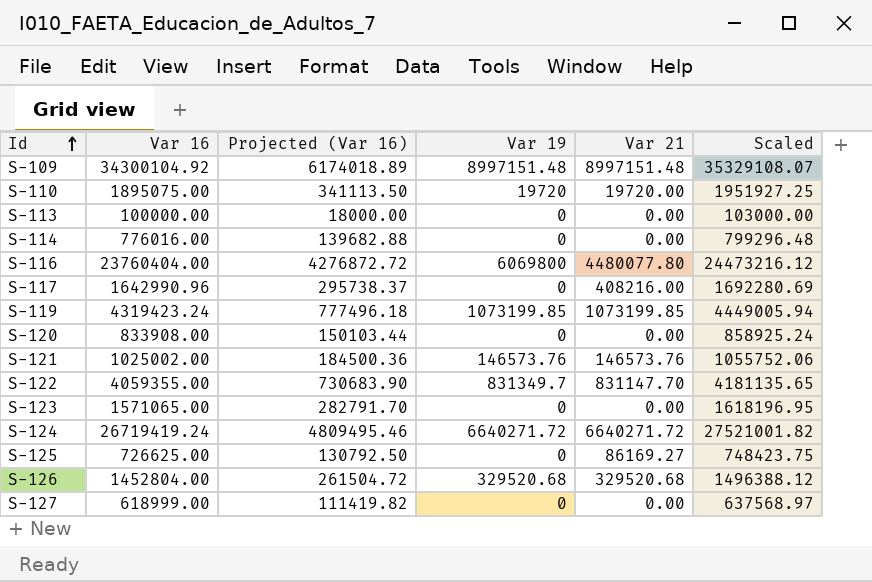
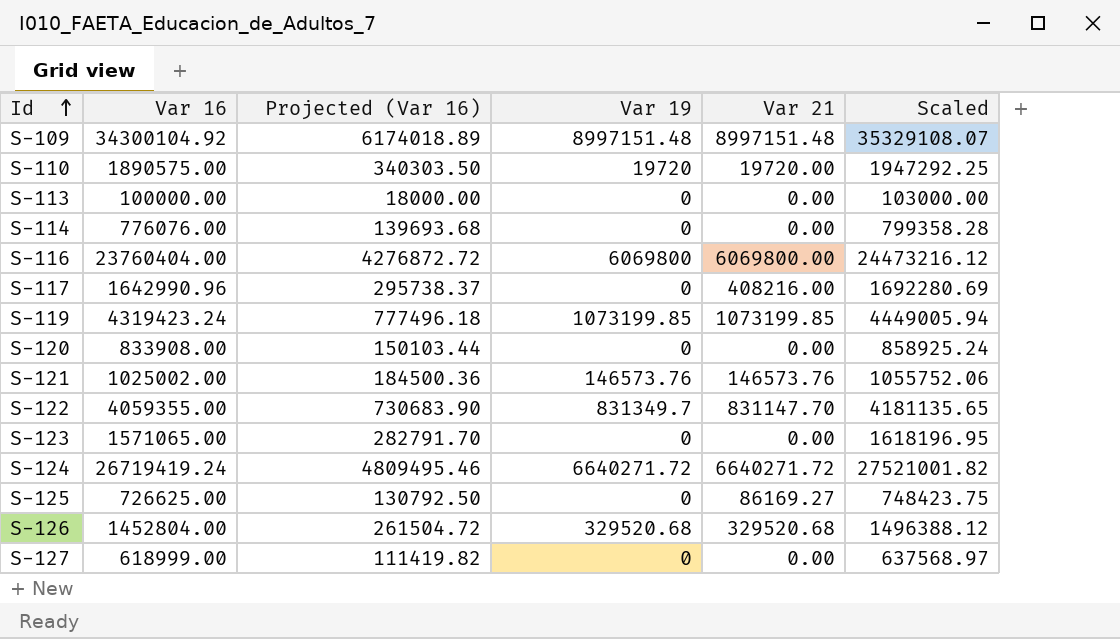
S-110 | Var 16: 1895075.00 -> 1890575.00
S-110 | Projected (Var 16): 341113.50 -> 340303.50
S-110 | Scaled: 1951927.25 -> 1947292.25
S-114 | Var 16: 776016.00 -> 776076.00
S-114 | Projected (Var 16): 139682.88 -> 139693.68
S-114 | Scaled: 799296.48 -> 799358.28
S-116 | Var 21: 4480077.80 -> 6069800.00

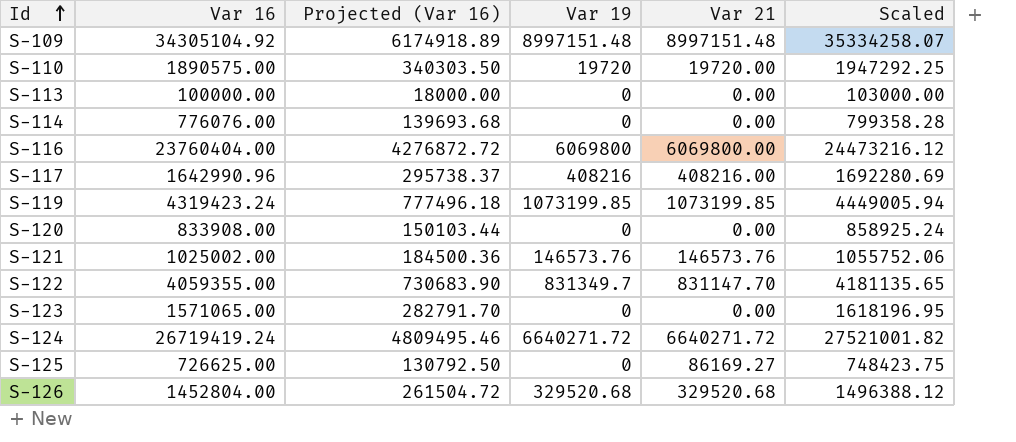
row S-127: 618999.00 | 111419.82 | 0 | 0.00 | 637568.97 -> none
S-109 | Var 16: 34300104.92 -> 34305104.92
S-109 | Projected (Var 16): 6174018.89 -> 6174918.89
S-109 | Scaled: 35329108.07 -> 35334258.07
S-117 | Var 19: 0 -> 408216

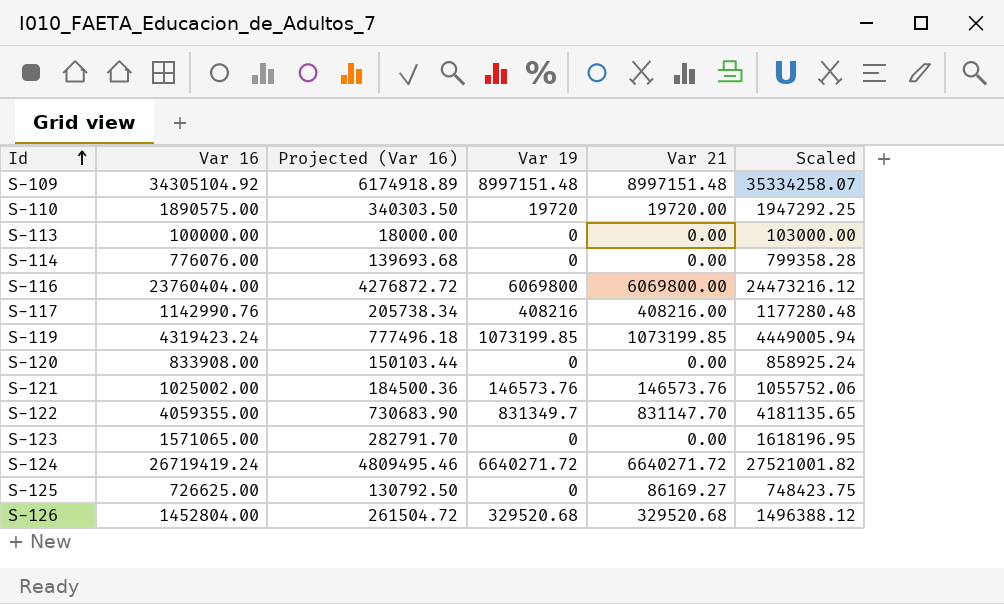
S-117 | Var 16: 1642990.96 -> 1142990.76
S-117 | Projected (Var 16): 295738.37 -> 205738.34
S-117 | Scaled: 1692280.69 -> 1177280.48

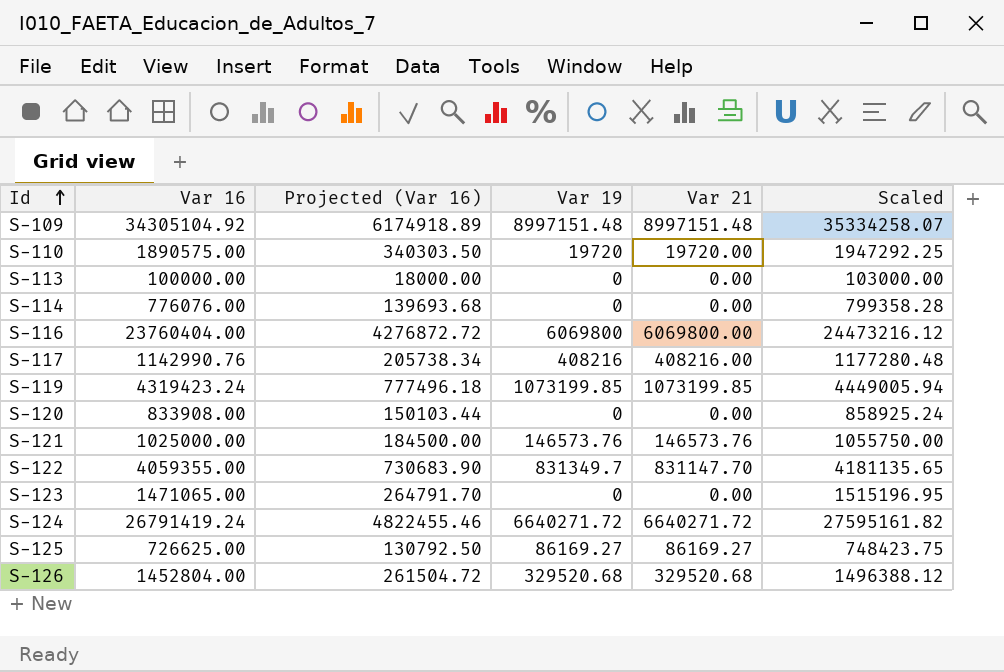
S-121 | Var 16: 1025002.00 -> 1025000.00
S-121 | Projected (Var 16): 184500.36 -> 184500.00
S-121 | Scaled: 1055752.06 -> 1055750.00
S-123 | Var 16: 1571065.00 -> 1471065.00
S-123 | Projected (Var 16): 282791.70 -> 264791.70
S-123 | Scaled: 1618196.95 -> 1515196.95
S-124 | Var 16: 26719419.24 -> 26791419.24
S-124 | Projected (Var 16): 4809495.46 -> 4822455.46
S-124 | Scaled: 27521001.82 -> 27595161.82
S-125 | Var 19: 0 -> 86169.27

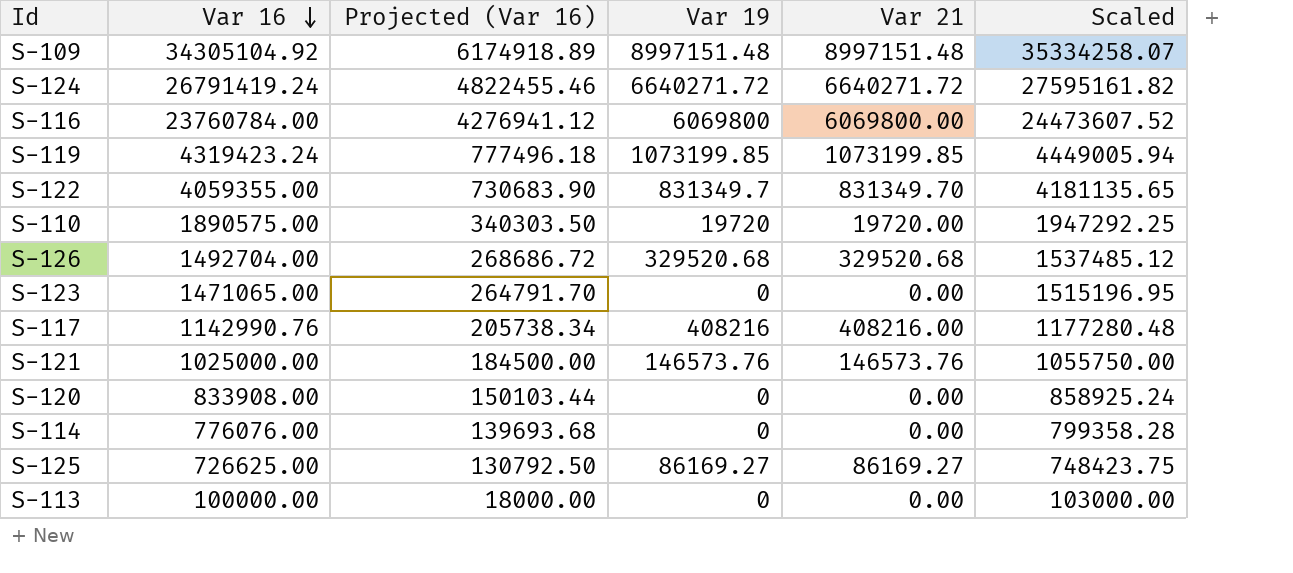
row order: Id ascending -> Var 16 descending
S-116 | Var 16: 23760404.00 -> 23760784.00
S-116 | Projected (Var 16): 4276872.72 -> 4276941.12
S-116 | Scaled: 24473216.12 -> 24473607.52
S-122 | Var 21: 831147.70 -> 831349.70
S-126 | Var 16: 1452804.00 -> 1492704.00
S-126 | Projected (Var 16): 261504.72 -> 268686.72
S-126 | Scaled: 1496388.12 -> 1537485.12

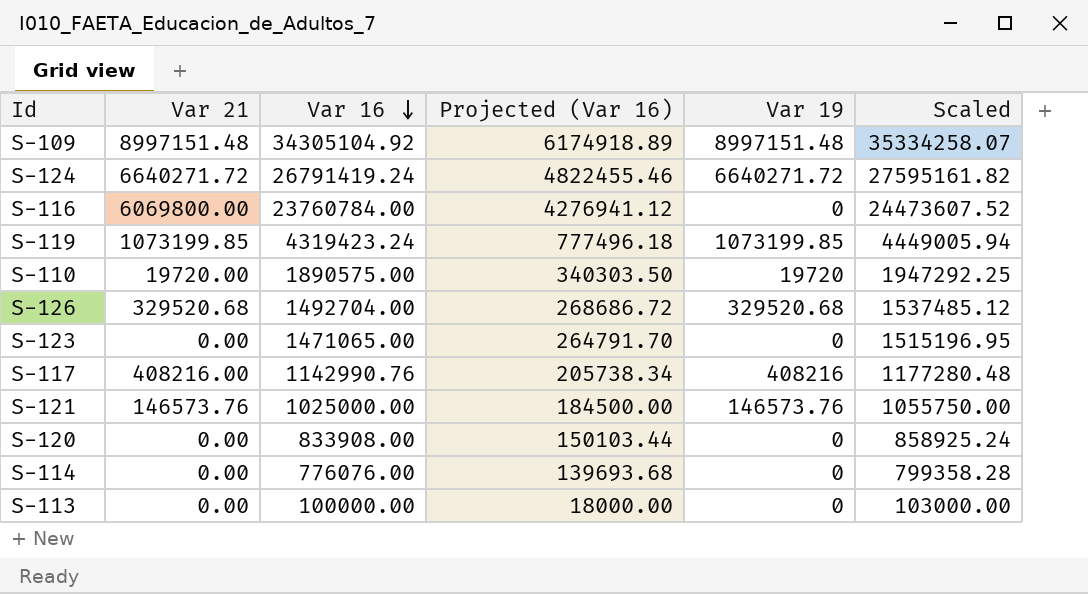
column Var 21 | position: 5 -> 2
row S-122: 4059355.00 | 730683.90 | 831349.7 | 831349.70 | 4181135.65 -> none
row S-125: 726625.00 | 130792.50 | 86169.27 | 86169.27 | 748423.75 -> none
S-116 | Var 19: 6069800 -> 0

